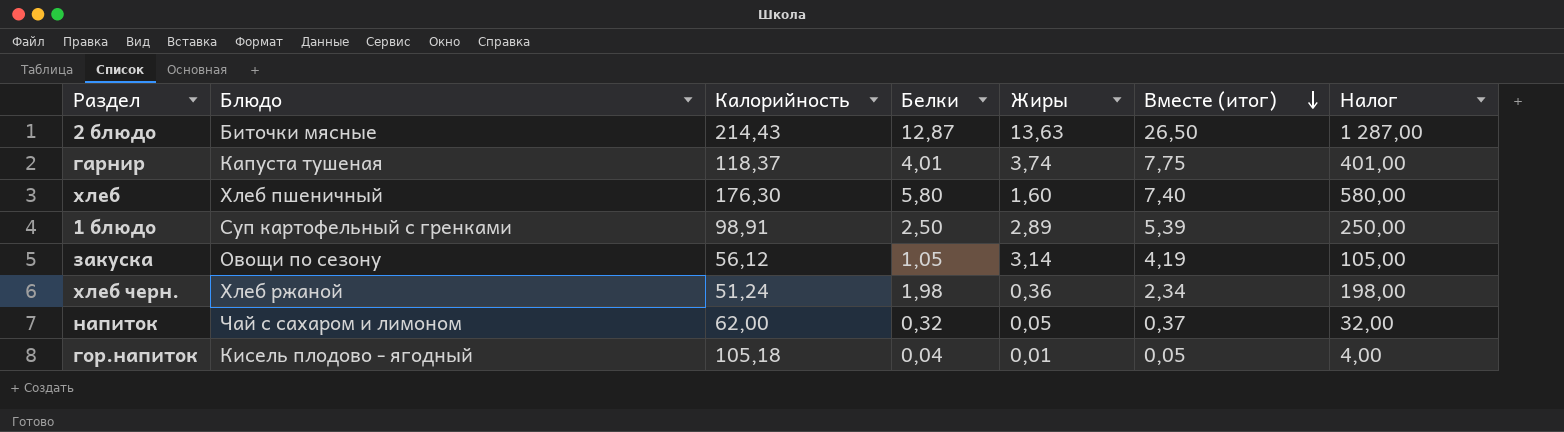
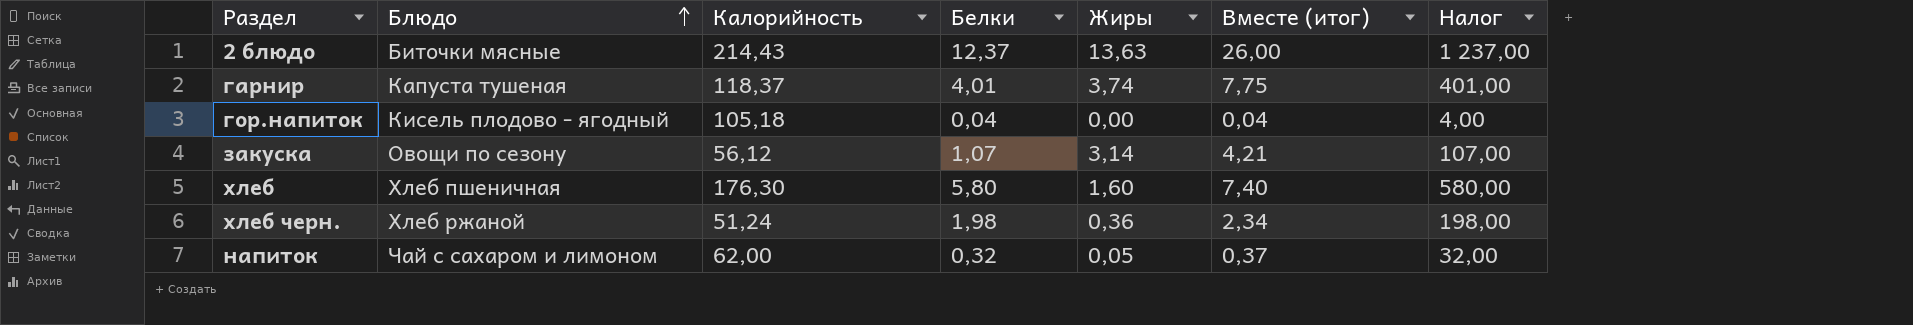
row order: Вместе (итог) descending -> Блюдо ascending
row 1 блюдо: Суп картофельный с гренками | 98,91 | 2,50 | 2,89 | 5,39 | 250,00 -> none
2 блюдо | Белки: 12,87 -> 12,37
2 блюдо | Вместе (итог): 26,50 -> 26,00
2 блюдо | Налог: 1 287,00 -> 1 237,00
гор.напиток | Жиры: 0,01 -> 0,00
гор.напиток | Вместе (итог): 0,05 -> 0,04
закуска | Белки: 1,05 -> 1,07
закуска | Вместе (итог): 4,19 -> 4,21
закуска | Налог: 105,00 -> 107,00
хлеб | Блюдо: Хлеб пшеничный -> Хлеб пшеничная

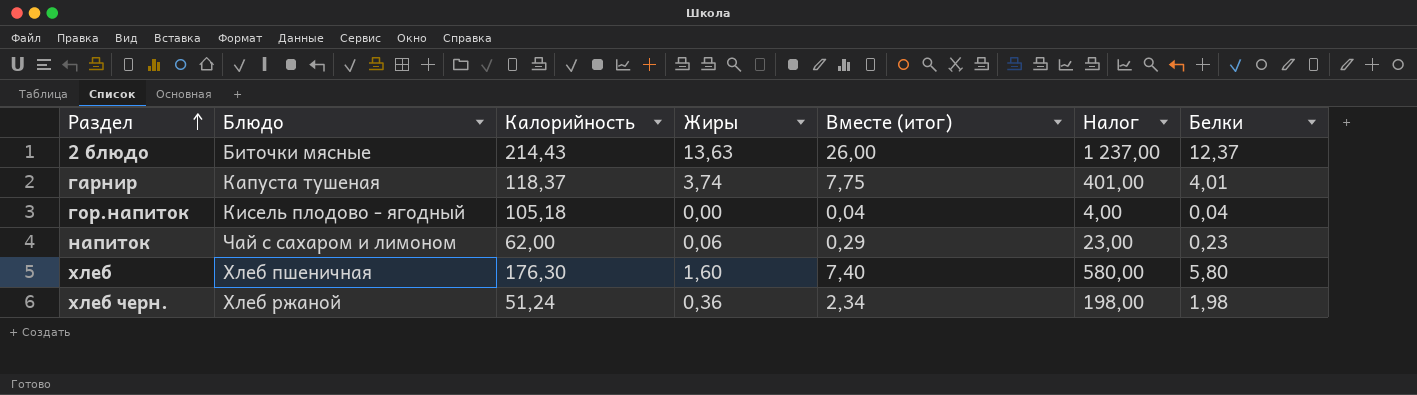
row order: Блюдо ascending -> Раздел ascending
column Белки | position: 4 -> 7
row закуска: Овощи по сезону | 56,12 | 1,07 | 3,14 | 4,21 | 107,00 -> none
напиток | Жиры: 0,05 -> 0,06
напиток | Вместе (итог): 0,37 -> 0,29
напиток | Налог: 32,00 -> 23,00
напиток | Белки: 0,32 -> 0,23

